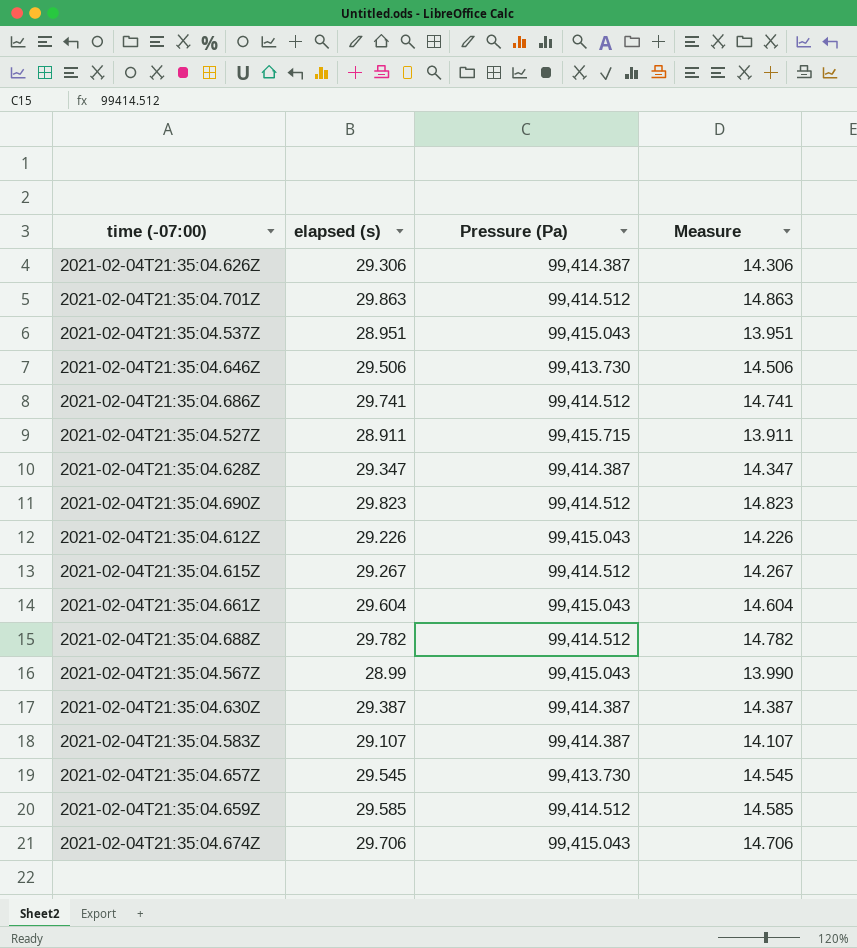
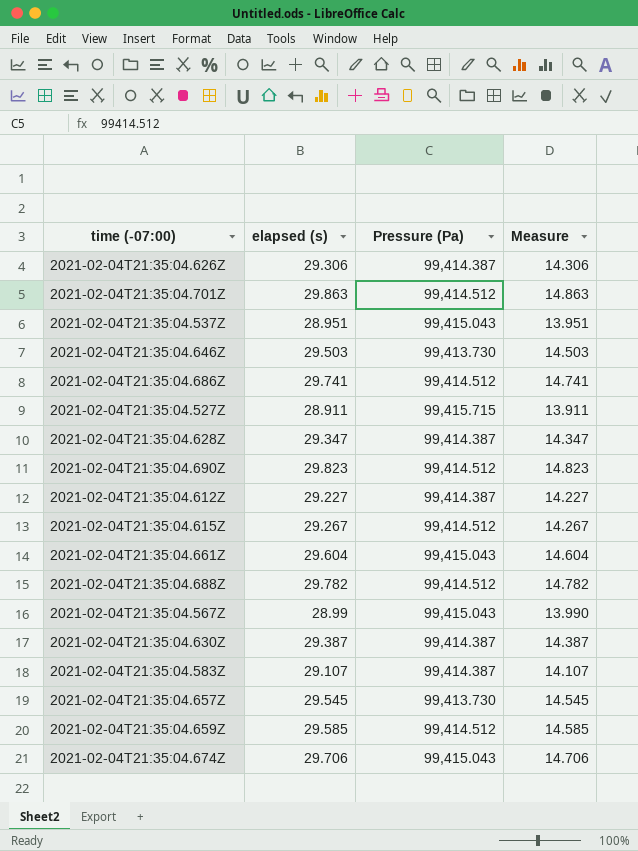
2021-02-04T21:35:04.646Z | elapsed (s): 29.506 -> 29.503
2021-02-04T21:35:04.646Z | Measure: 14.506 -> 14.503
2021-02-04T21:35:04.612Z | elapsed (s): 29.226 -> 29.227
2021-02-04T21:35:04.612Z | Pressure (Pa): 99,415.043 -> 99,414.387
2021-02-04T21:35:04.612Z | Measure: 14.226 -> 14.227

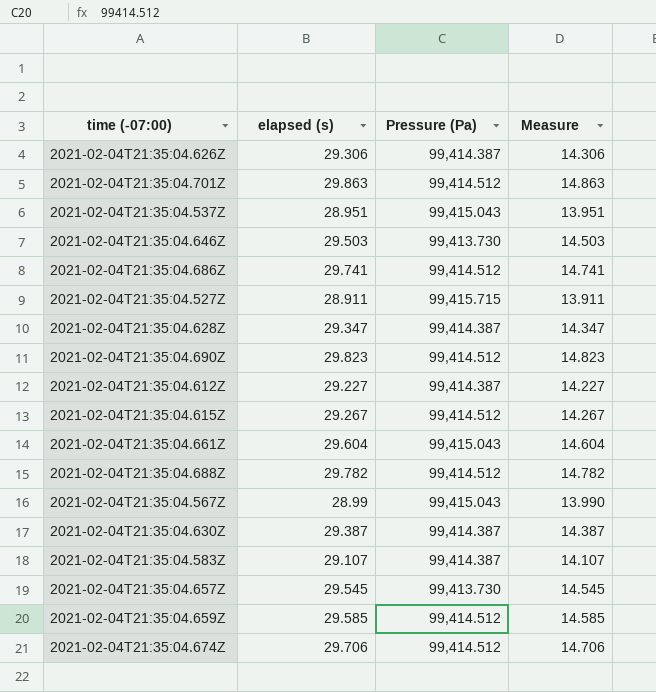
2021-02-04T21:35:04.674Z | Pressure (Pa): 99,415.043 -> 99,414.512

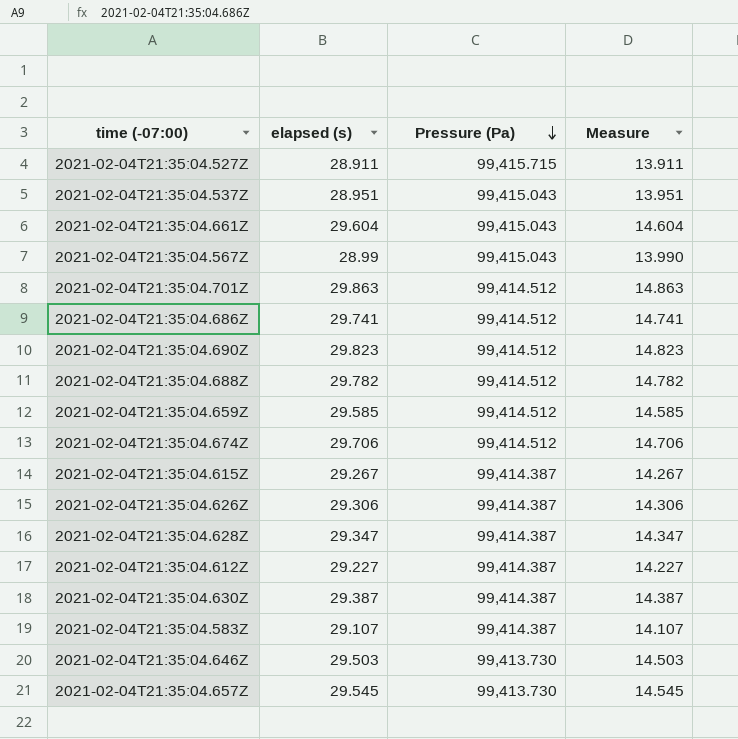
row order: none -> Pressure (Pa) descending
2021-02-04T21:35:04.615Z | Pressure (Pa): 99,414.512 -> 99,414.387

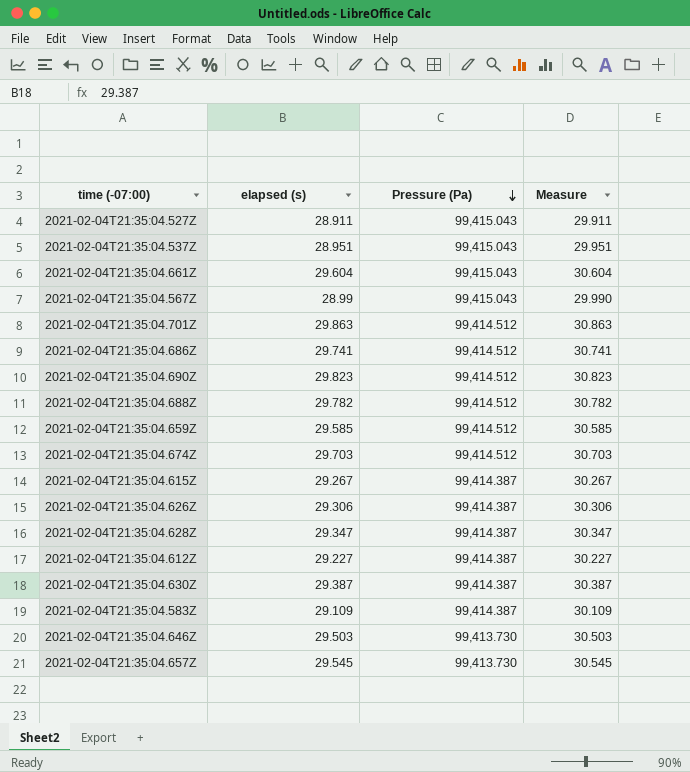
column Measure | formula: [elapsed (s)] - 15 -> [elapsed (s)] + 1
2021-02-04T21:35:04.527Z | Pressure (Pa): 99,415.715 -> 99,415.043
2021-02-04T21:35:04.674Z | elapsed (s): 29.706 -> 29.703
2021-02-04T21:35:04.583Z | elapsed (s): 29.107 -> 29.109

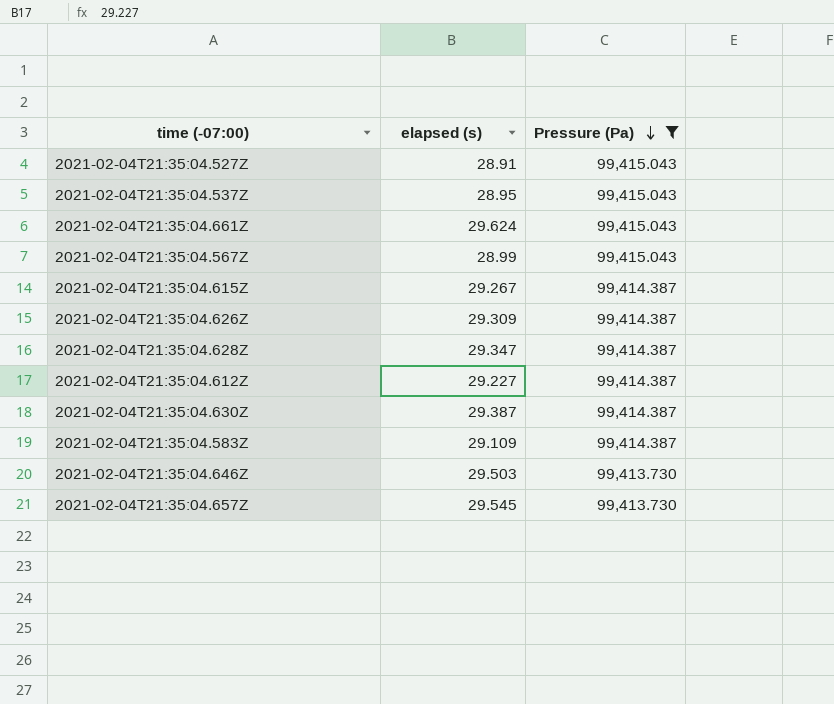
filter: none -> Pressure (Pa) != 99,414.512
column Measure | formula: [elapsed (s)] + 1 -> none
2021-02-04T21:35:04.527Z | elapsed (s): 28.911 -> 28.91
2021-02-04T21:35:04.537Z | elapsed (s): 28.951 -> 28.95
2021-02-04T21:35:04.661Z | elapsed (s): 29.604 -> 29.624
2021-02-04T21:35:04.626Z | elapsed (s): 29.306 -> 29.309

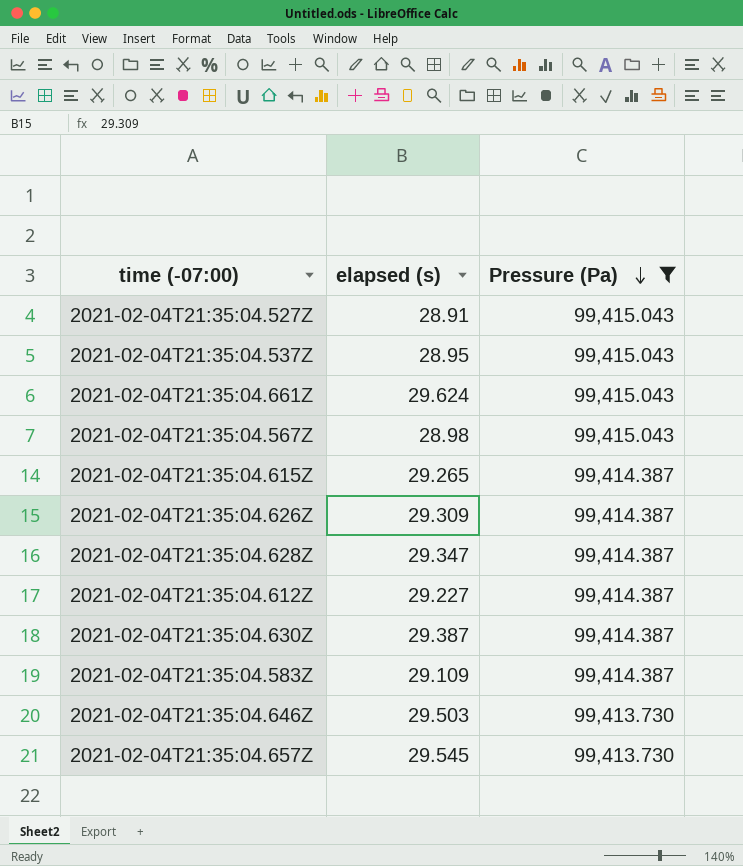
2021-02-04T21:35:04.567Z | elapsed (s): 28.99 -> 28.98
2021-02-04T21:35:04.615Z | elapsed (s): 29.267 -> 29.265

